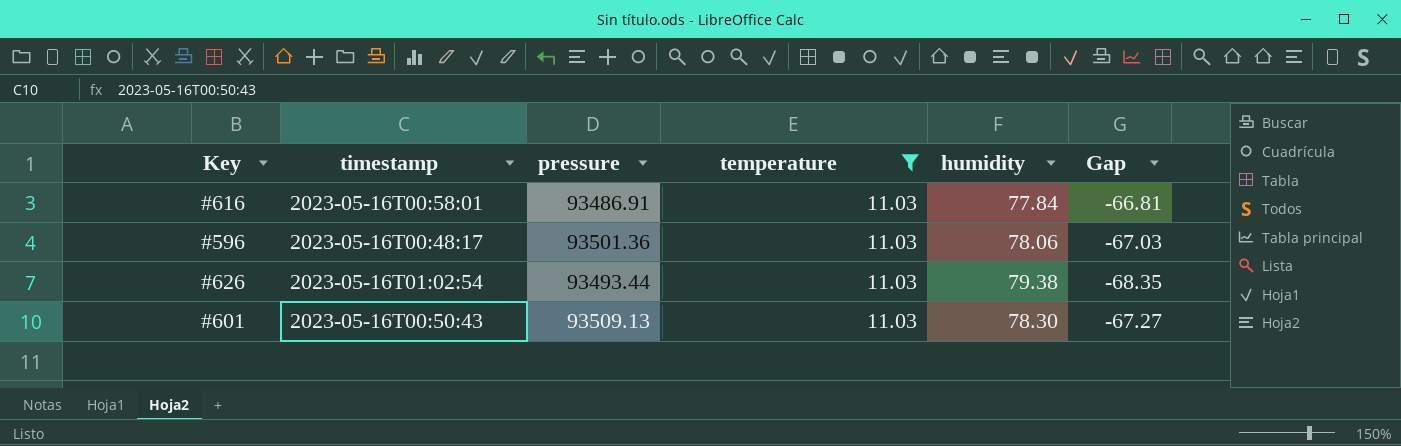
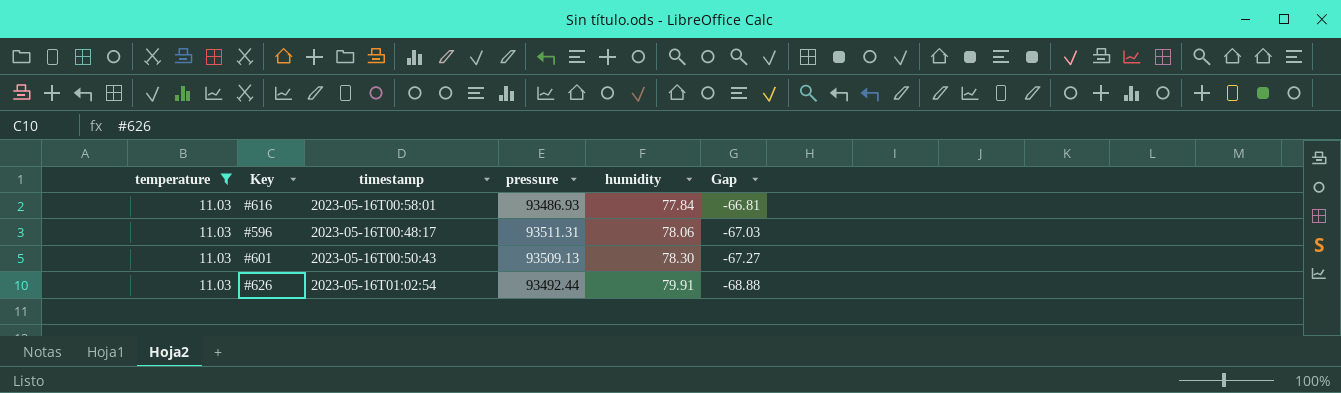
row order: none -> humidity ascending
column temperature | position: 4 -> 1
#616 | pressure: 93486.91 -> 93486.93
#596 | pressure: 93501.36 -> 93511.31
#626 | pressure: 93493.44 -> 93492.44
#626 | humidity: 79.38 -> 79.91
#626 | Gap: -68.35 -> -68.88

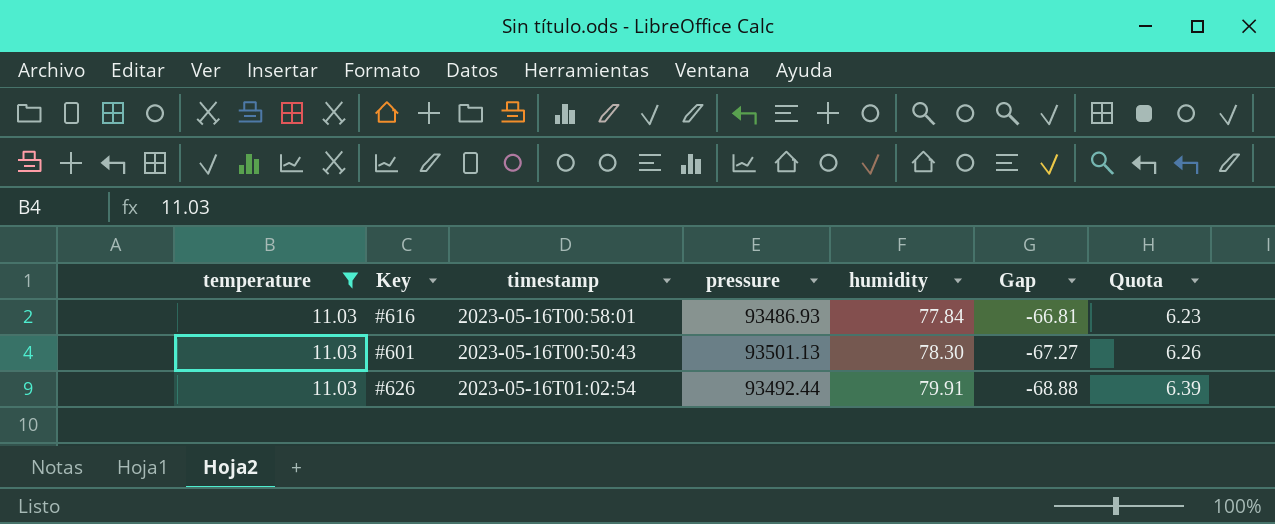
column Quota | formula: none -> [humidity] * 0.08
row #596: 11.03 | 2023-05-16T00:48:17 | 93511.31 | 78.06 | -67.03 -> none
#601 | pressure: 93509.13 -> 93501.13

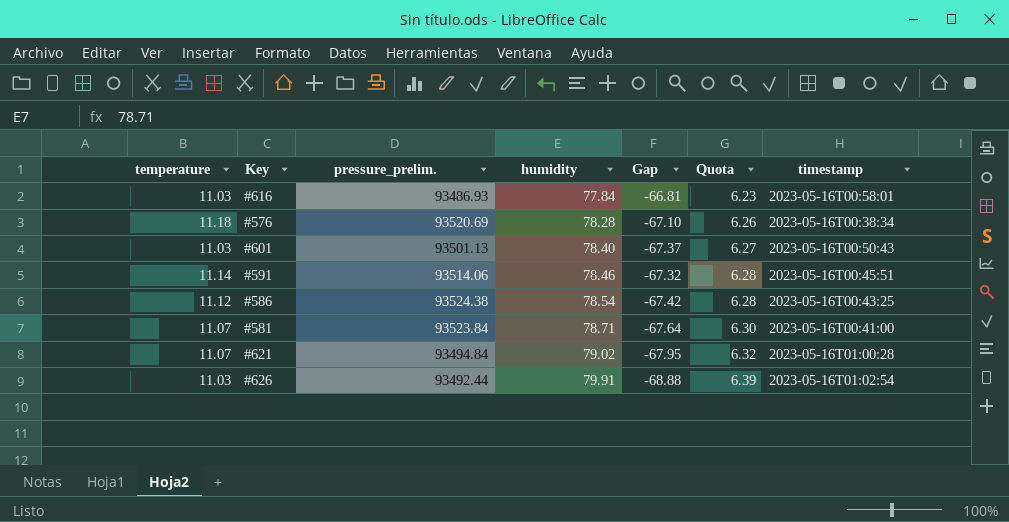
filter: temperature = 11.03 -> none
column name: pressure -> pressure_prelim.
column timestamp | position: 3 -> 7
#601 | humidity: 78.30 -> 78.40
#601 | Gap: -67.27 -> -67.37
#601 | Quota: 6.26 -> 6.27

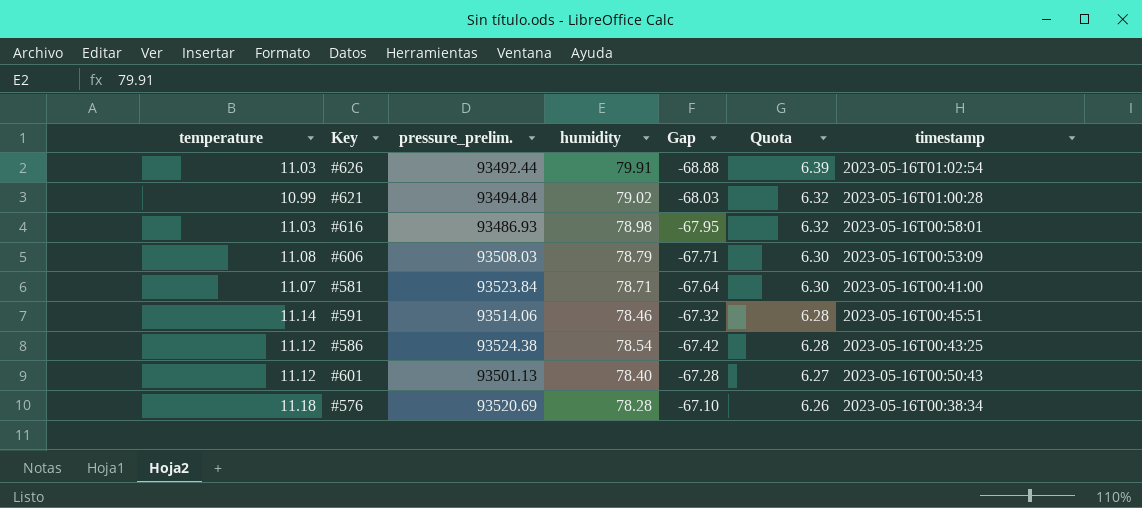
row order: humidity ascending -> Quota descending
#621 | temperature: 11.07 -> 10.99
#621 | Gap: -67.95 -> -68.03
#616 | humidity: 77.84 -> 78.98
#616 | Gap: -66.81 -> -67.95
#616 | Quota: 6.23 -> 6.32
row #606: none -> 11.08 | 93508.03 | 78.79 | -67.71 | 6.30 | 2023-05-16T00:53:09
#601 | temperature: 11.03 -> 11.12
#601 | Gap: -67.37 -> -67.28

